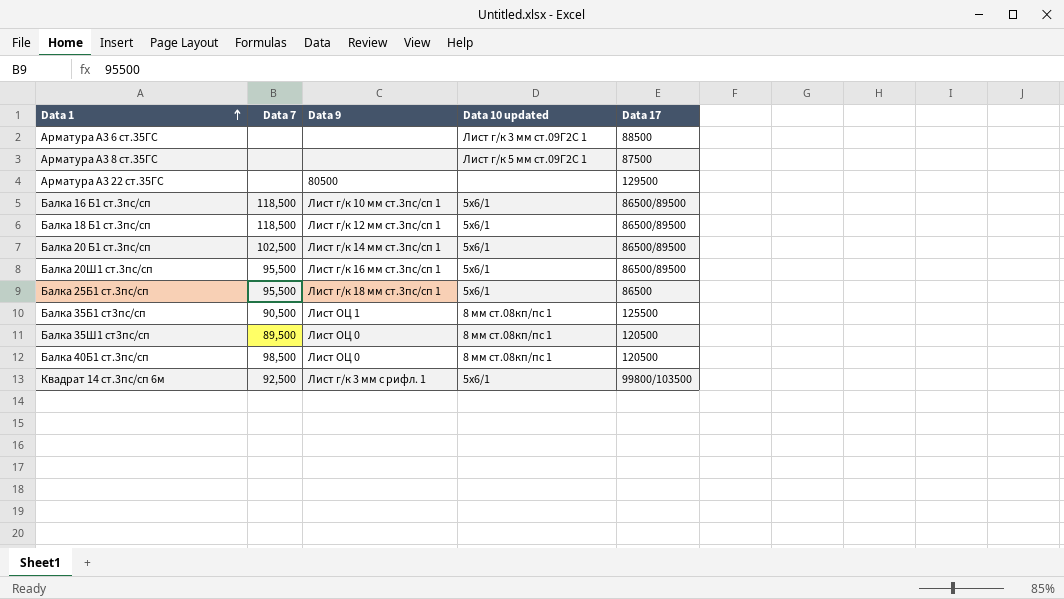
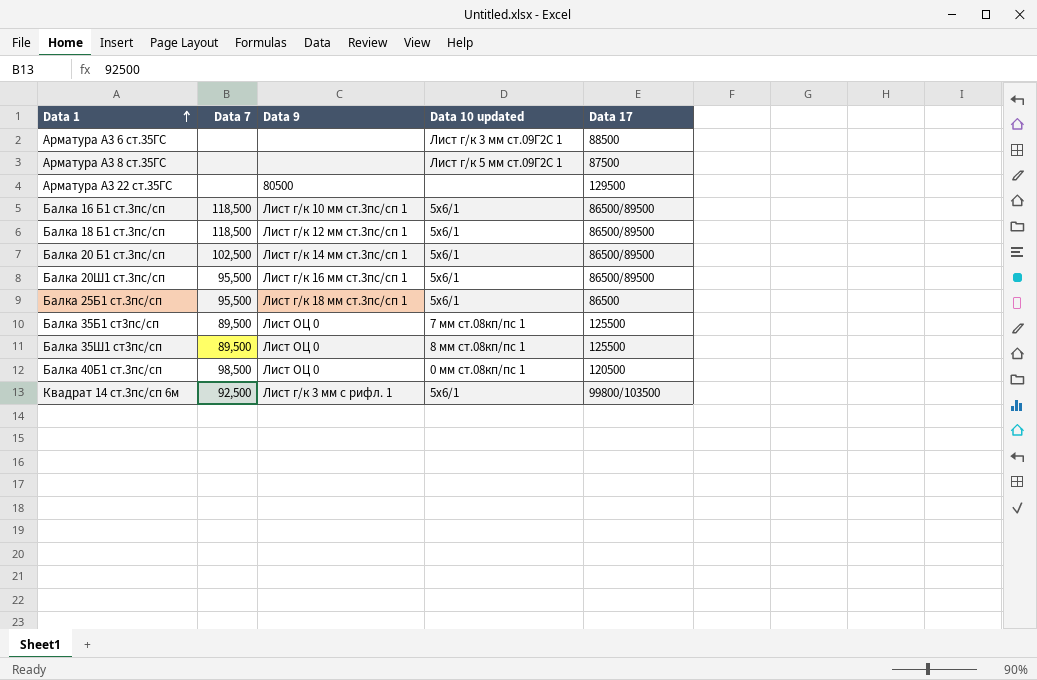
Балка 35Б1 ст3пс/сп | Data 7: 90,500 -> 89,500
Балка 35Б1 ст3пс/сп | Data 9: Лист ОЦ 1 -> Лист ОЦ 0
Балка 35Б1 ст3пс/сп | Data 10 updated: 8 мм ст.08кп/пс 1 -> 7 мм ст.08кп/пс 1
Балка 35Ш1 ст3пс/сп | Data 17: 120500 -> 125500
Балка 40Б1 ст.3пс/сп | Data 10 updated: 8 мм ст.08кп/пс 1 -> 0 мм ст.08кп/пс 1

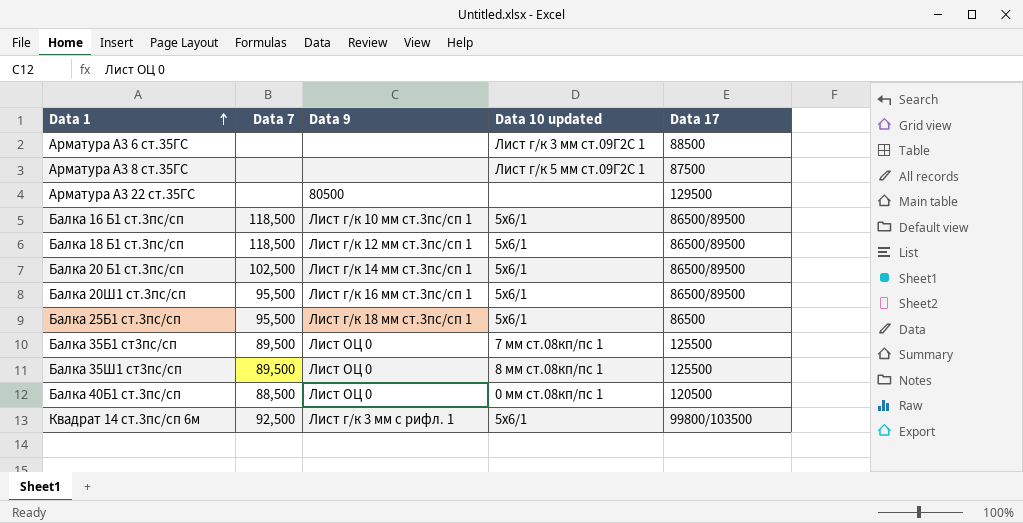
Балка 40Б1 ст.3пс/сп | Data 7: 98,500 -> 88,500

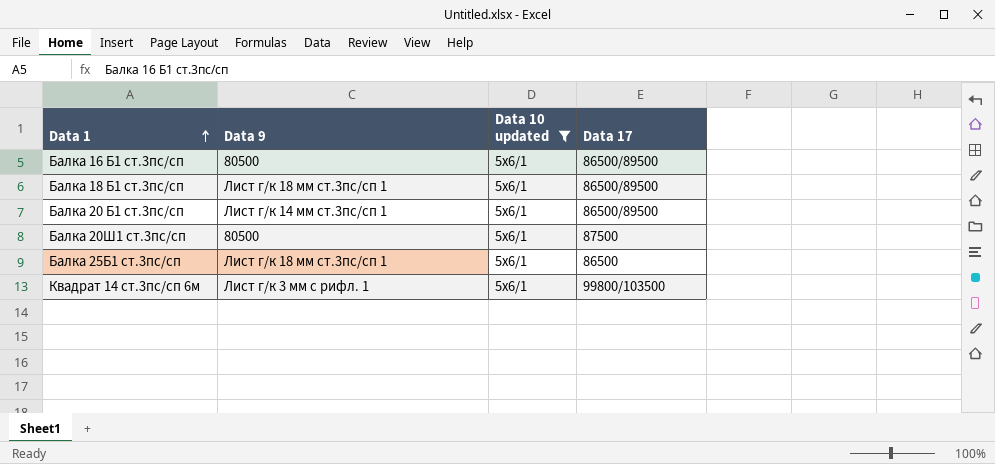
filter: none -> Data 10 updated = 5х6/1
column Data 7 | position: 2 -> none
Балка 16 Б1 ст.3пс/сп | Data 9: Лист г/к 10 мм ст.3пс/сп 1 -> 80500
Балка 18 Б1 ст.3пс/сп | Data 9: Лист г/к 12 мм ст.3пс/сп 1 -> Лист г/к 18 мм ст.3пс/сп 1
Балка 20Ш1 ст.3пс/сп | Data 9: Лист г/к 16 мм ст.3пс/сп 1 -> 80500
Балка 20Ш1 ст.3пс/сп | Data 17: 86500/89500 -> 87500

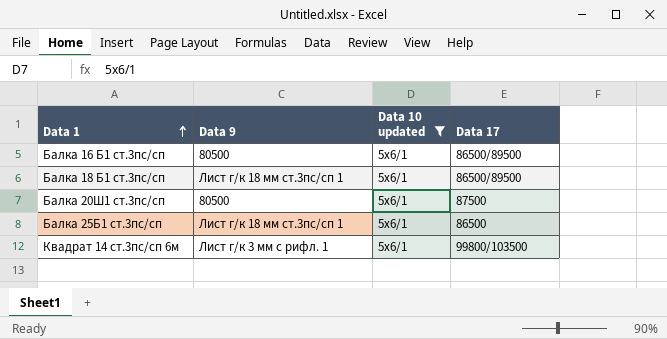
row Балка 20 Б1 ст.3пс/сп: Лист г/к 14 мм ст.3пс/сп 1 | 5х6/1 | 86500/89500 -> none

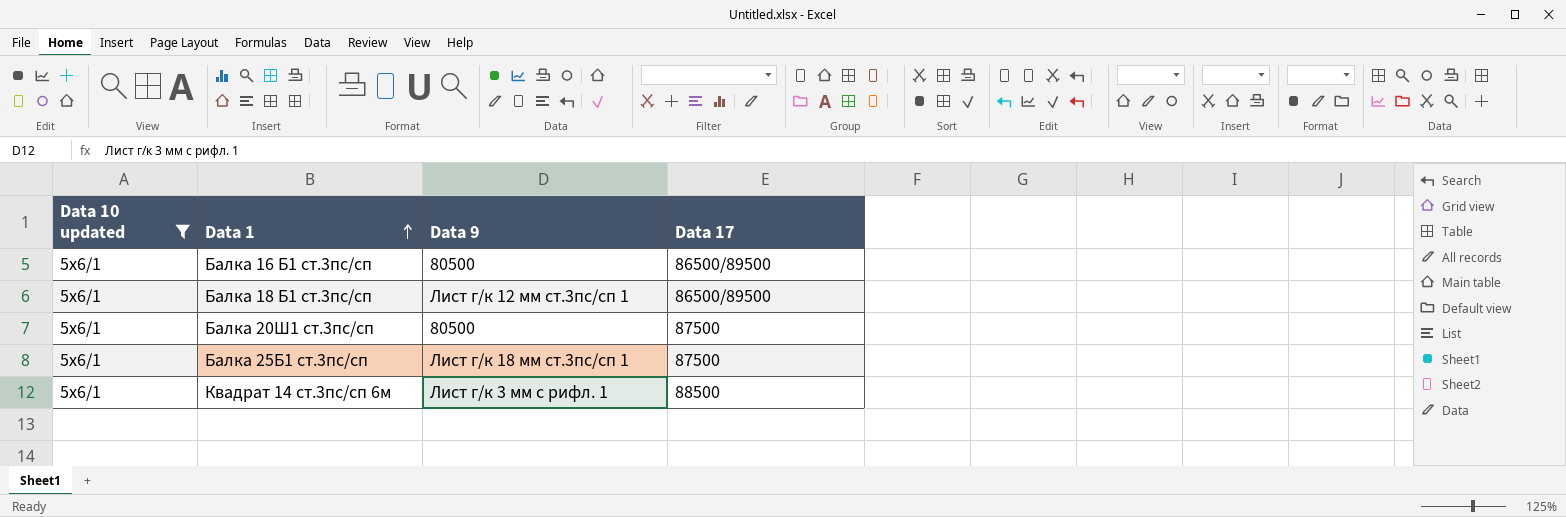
column Data 10 updated | position: 3 -> 1
Балка 18 Б1 ст.3пс/сп | Data 9: Лист г/к 18 мм ст.3пс/сп 1 -> Лист г/к 12 мм ст.3пс/сп 1
Балка 25Б1 ст.3пс/сп | Data 17: 86500 -> 87500
Квадрат 14 ст.3пс/сп 6м | Data 17: 99800/103500 -> 88500

